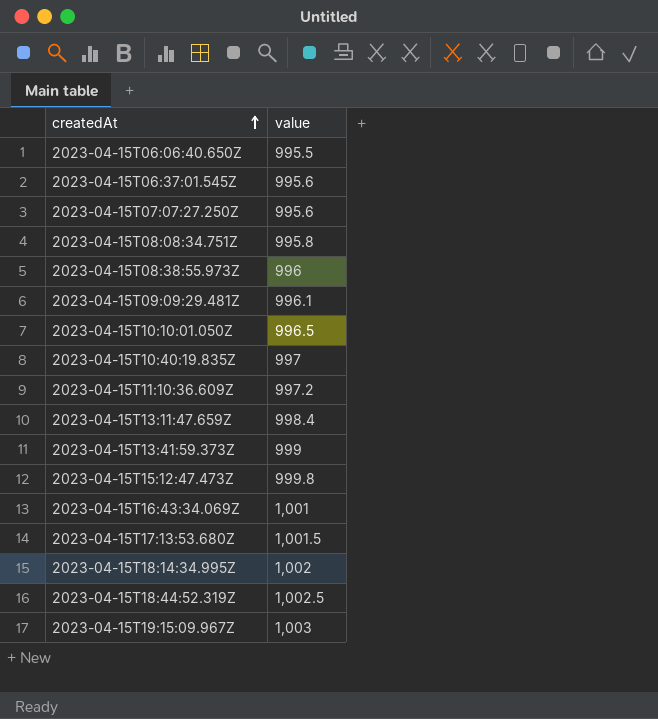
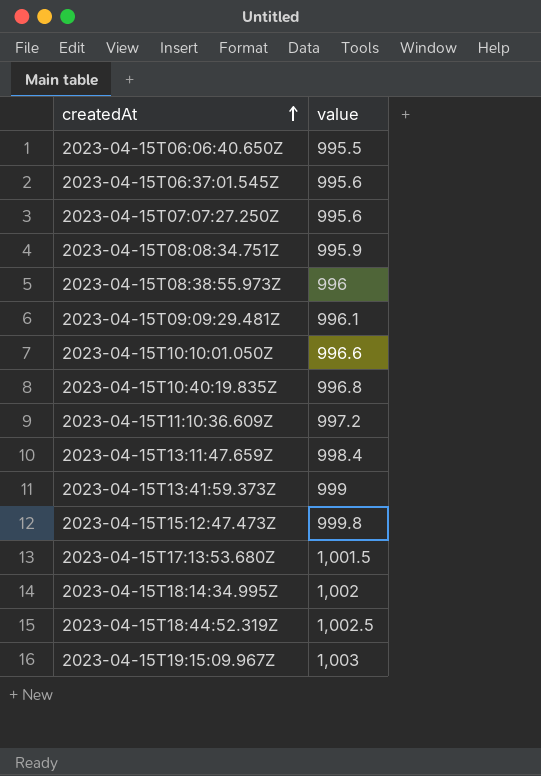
row 2023-04-15T16:43:34.069Z: 1,001 -> none
2023-04-15T08:08:34.751Z | value: 995.8 -> 995.9
2023-04-15T10:10:01.050Z | value: 996.5 -> 996.6
2023-04-15T10:40:19.835Z | value: 997 -> 996.8

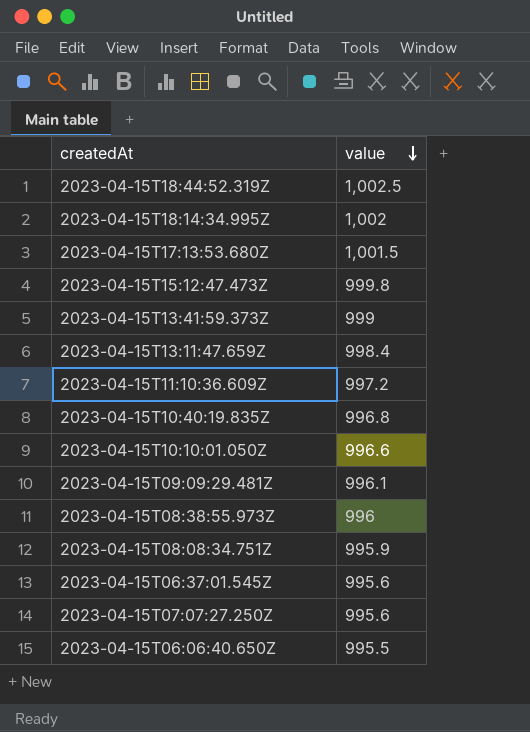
row order: createdAt ascending -> value descending
row 2023-04-15T19:15:09.967Z: 1,003 -> none

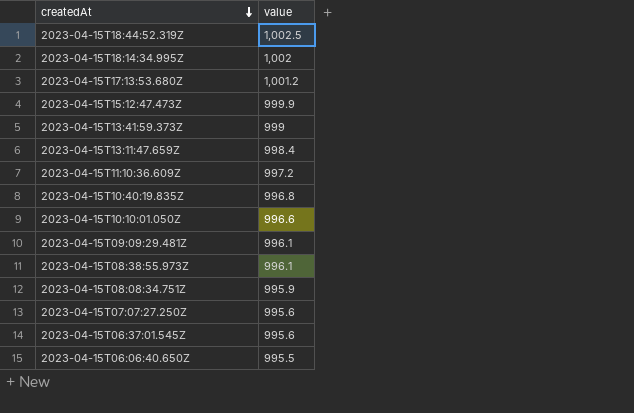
row order: value descending -> createdAt descending
2023-04-15T17:13:53.680Z | value: 1,001.5 -> 1,001.2
2023-04-15T15:12:47.473Z | value: 999.8 -> 999.9
2023-04-15T08:38:55.973Z | value: 996 -> 996.1

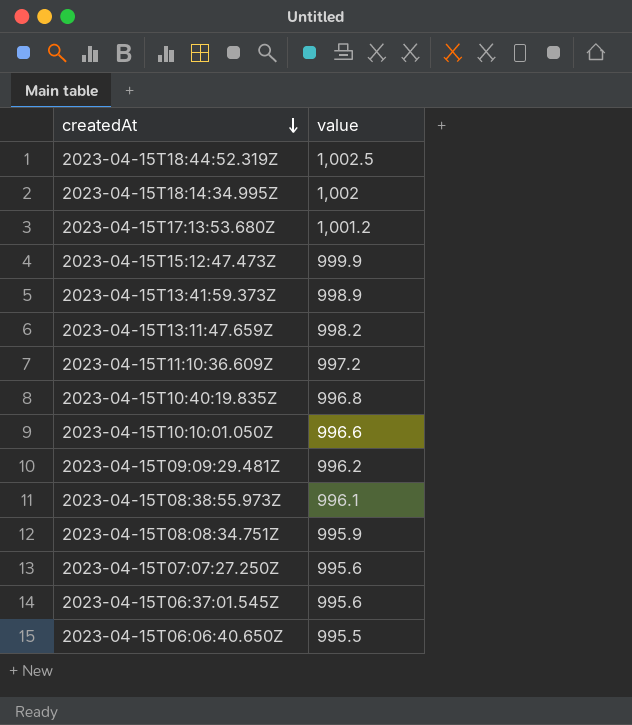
2023-04-15T13:41:59.373Z | value: 999 -> 998.9
2023-04-15T13:11:47.659Z | value: 998.4 -> 998.2
2023-04-15T09:09:29.481Z | value: 996.1 -> 996.2

